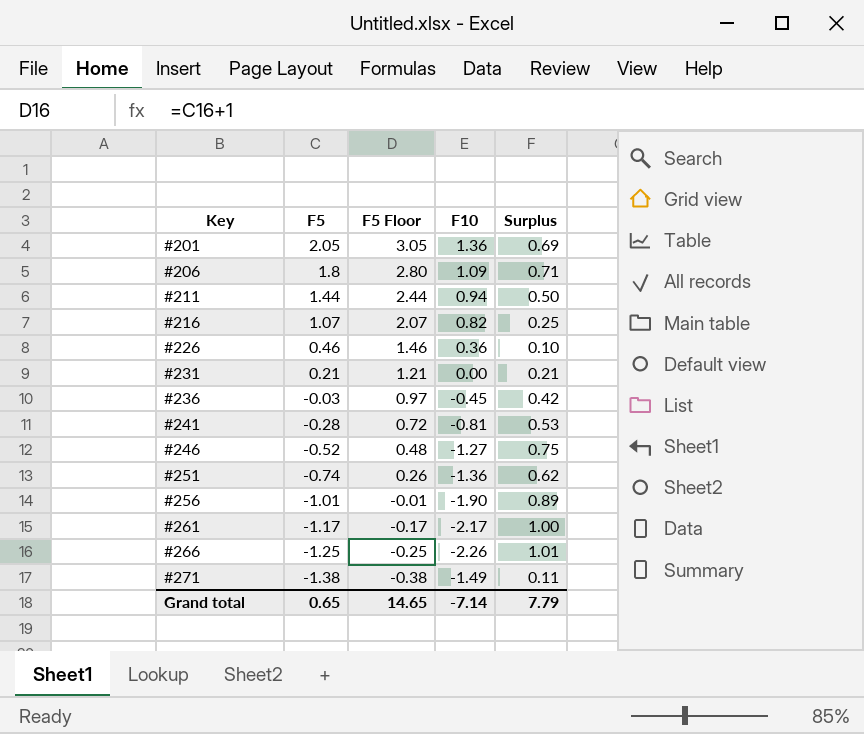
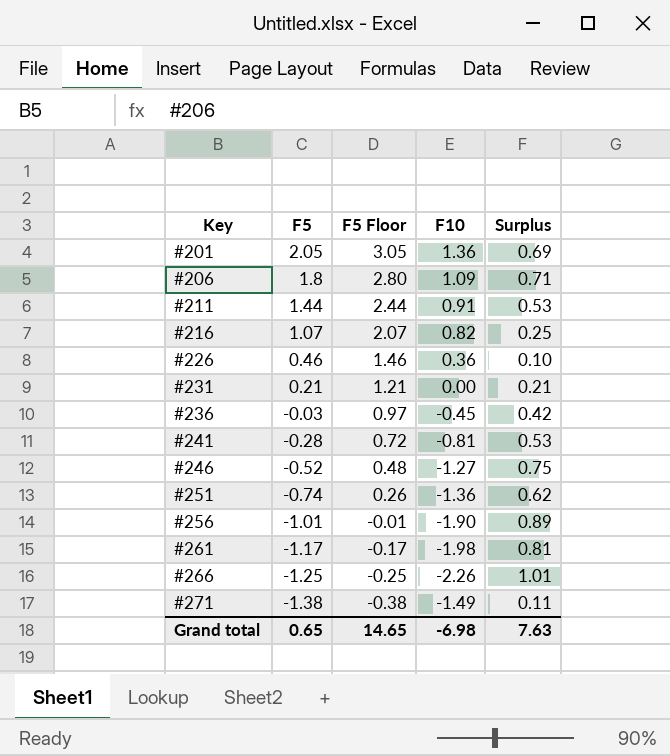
#211 | F10: 0.94 -> 0.91
#211 | Surplus: 0.50 -> 0.53
#261 | F10: -2.17 -> -1.98
#261 | Surplus: 1.00 -> 0.81
Grand total | F10: -7.14 -> -6.98
Grand total | Surplus: 7.79 -> 7.63

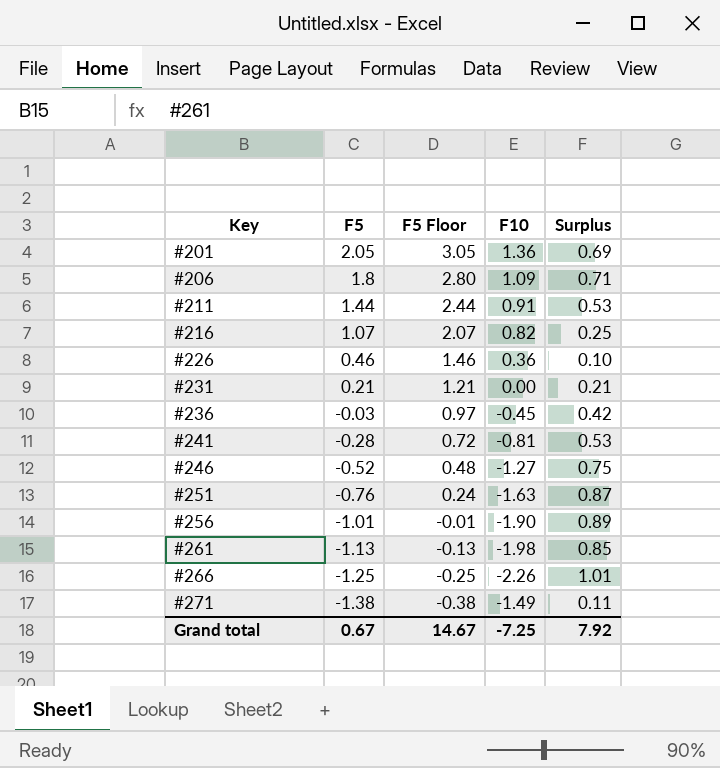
#251 | F5: -0.74 -> -0.76
#251 | F5 Floor: 0.26 -> 0.24
#251 | F10: -1.36 -> -1.63
#251 | Surplus: 0.62 -> 0.87
#261 | F5: -1.17 -> -1.13
#261 | F5 Floor: -0.17 -> -0.13
#261 | Surplus: 0.81 -> 0.85
Grand total | F5: 0.65 -> 0.67
Grand total | F5 Floor: 14.65 -> 14.67
Grand total | F10: -6.98 -> -7.25
Grand total | Surplus: 7.63 -> 7.92

